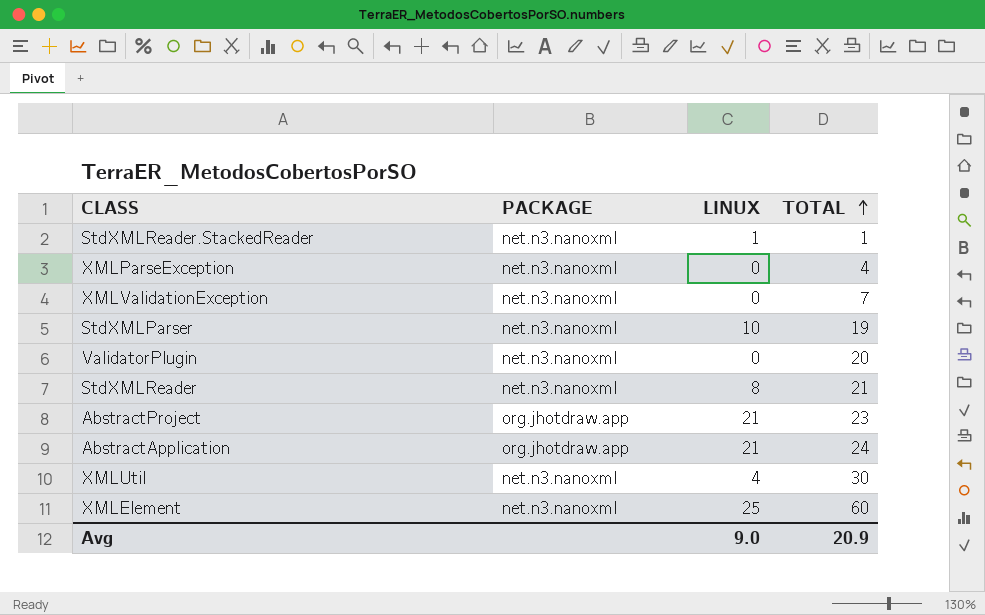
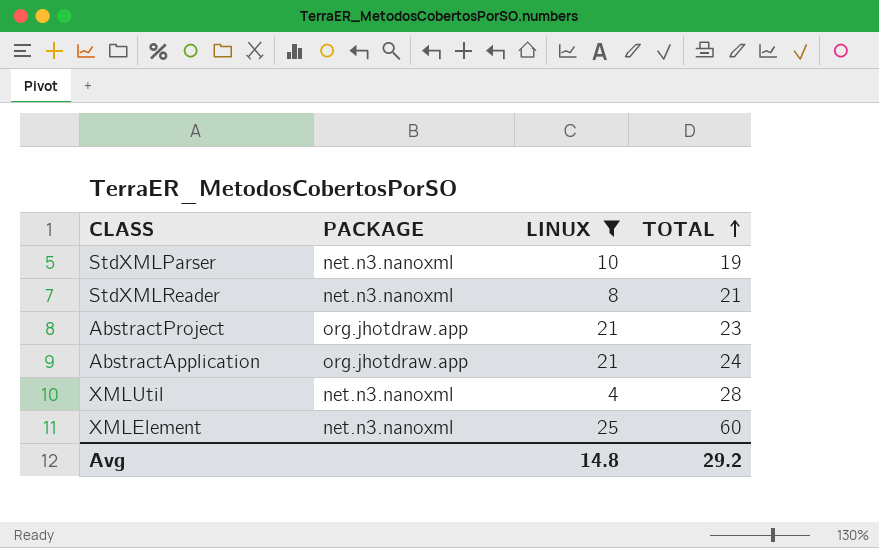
filter: none -> LINUX >= 4
XMLUtil | TOTAL: 30 -> 28
Avg | LINUX: 9.0 -> 14.8
Avg | TOTAL: 20.9 -> 29.2

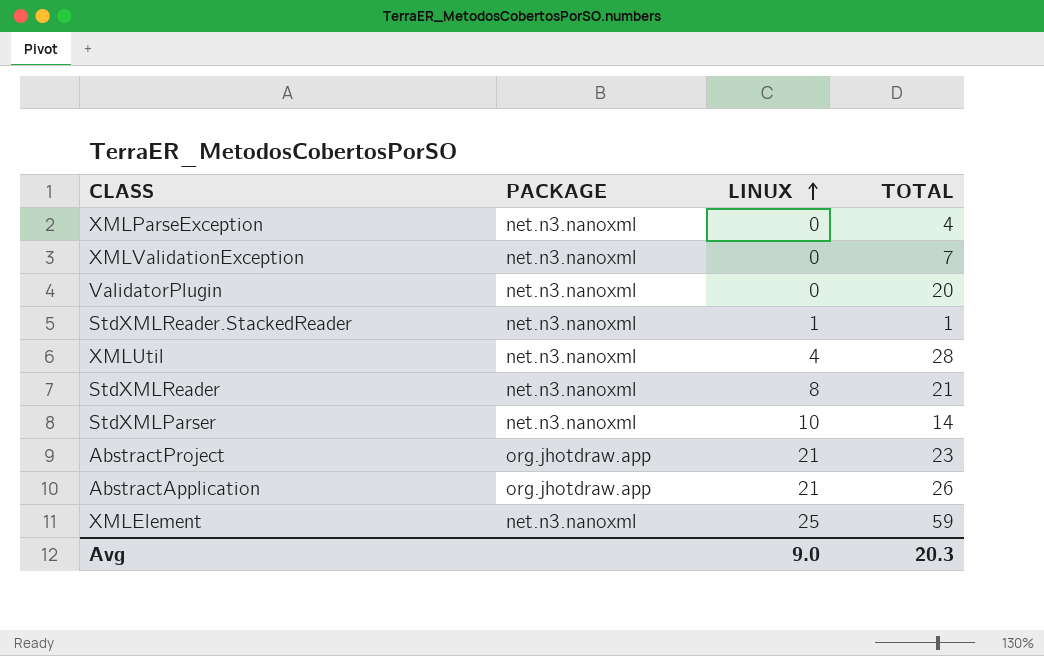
filter: LINUX >= 4 -> none
row order: TOTAL ascending -> LINUX ascending
StdXMLParser | TOTAL: 19 -> 14
AbstractApplication | TOTAL: 24 -> 26
XMLElement | TOTAL: 60 -> 59
Avg | LINUX: 14.8 -> 9.0
Avg | TOTAL: 29.2 -> 20.3

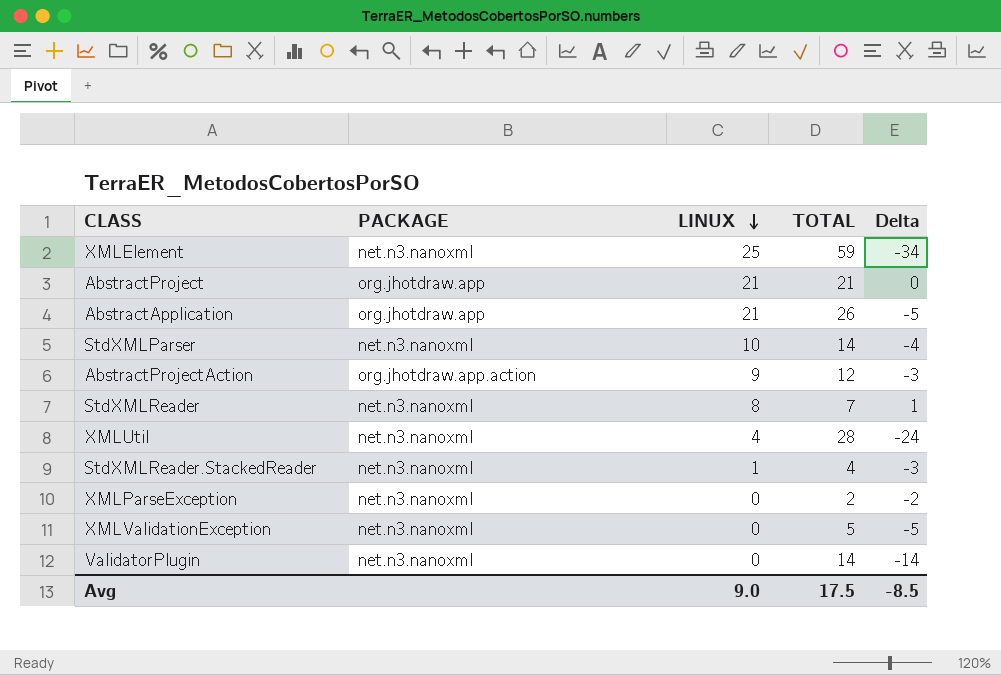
row order: LINUX ascending -> LINUX descending
column Delta | formula: none -> [LINUX] - [TOTAL]
AbstractProject | TOTAL: 23 -> 21
row AbstractProjectAction: none -> org.jhotdraw.app.action | 9 | 12 | -3
StdXMLReader | TOTAL: 21 -> 7
StdXMLReader.StackedReader | TOTAL: 1 -> 4
XMLParseException | TOTAL: 4 -> 2
XMLValidationException | TOTAL: 7 -> 5
ValidatorPlugin | TOTAL: 20 -> 14
Avg | TOTAL: 20.3 -> 17.5

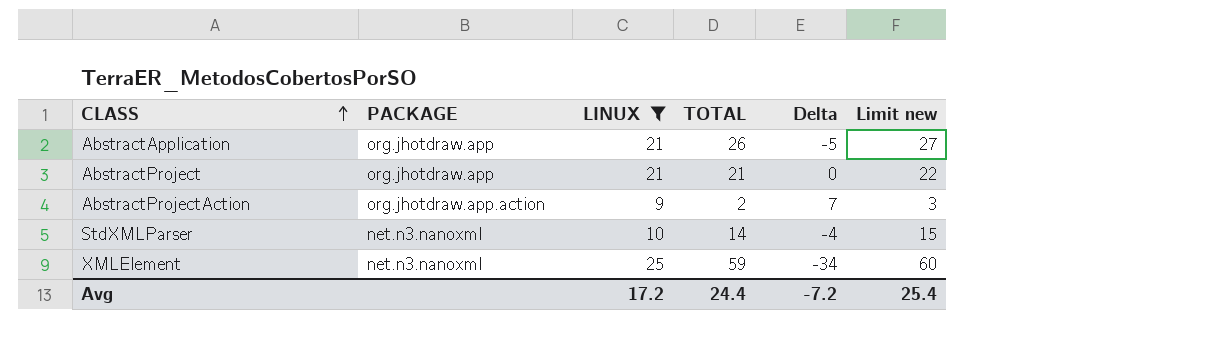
filter: none -> LINUX >= 9
row order: LINUX descending -> CLASS ascending
column Limit new | formula: none -> [TOTAL] + 1
AbstractProjectAction | TOTAL: 12 -> 2
AbstractProjectAction | Delta: -3 -> 7
Avg | LINUX: 9.0 -> 17.2
Avg | TOTAL: 17.5 -> 24.4
Avg | Delta: -8.5 -> -7.2

